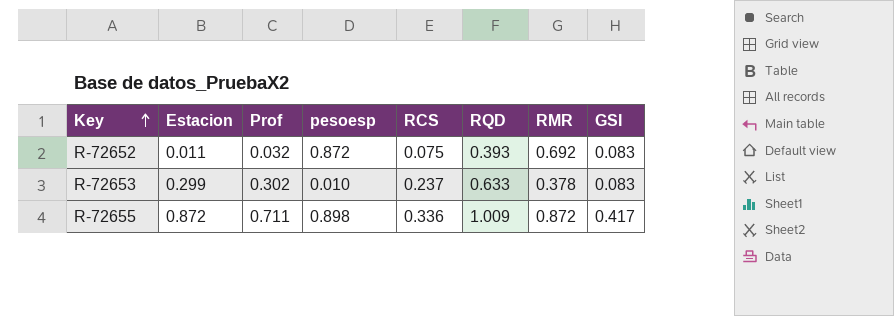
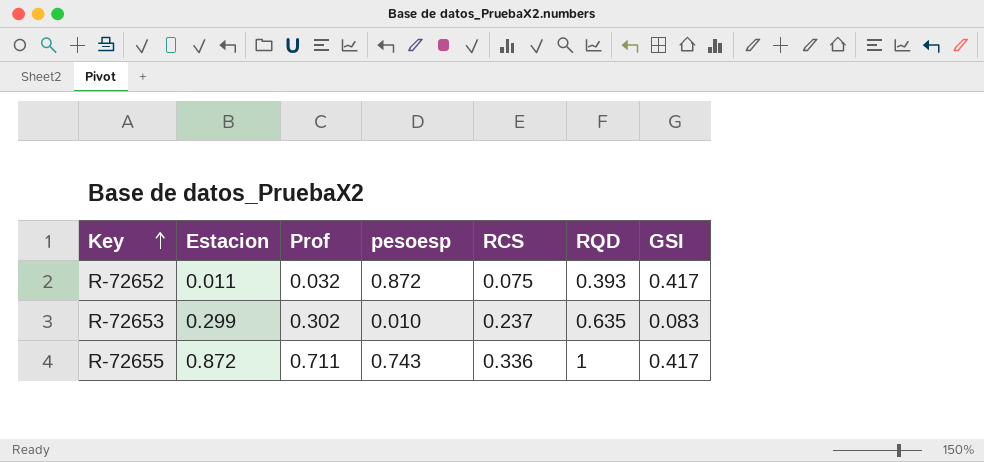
column RMR | position: 7 -> none
R-72652 | GSI: 0.083 -> 0.417
R-72653 | RQD: 0.633 -> 0.635
R-72655 | pesoesp: 0.898 -> 0.743
R-72655 | RQD: 1.009 -> 1

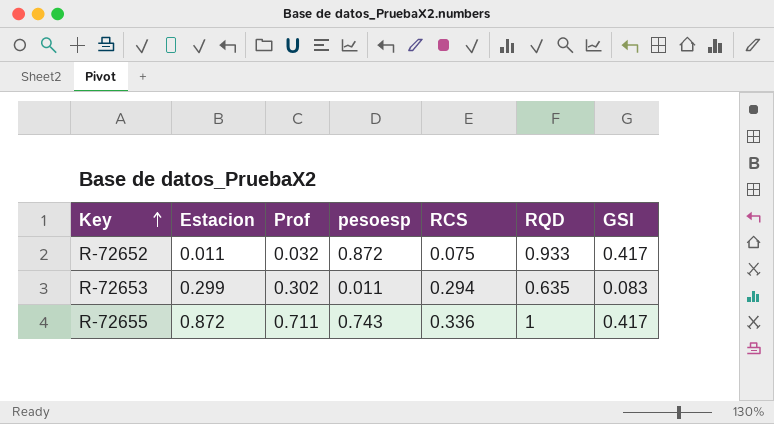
R-72652 | RQD: 0.393 -> 0.933
R-72653 | pesoesp: 0.010 -> 0.011
R-72653 | RCS: 0.237 -> 0.294

